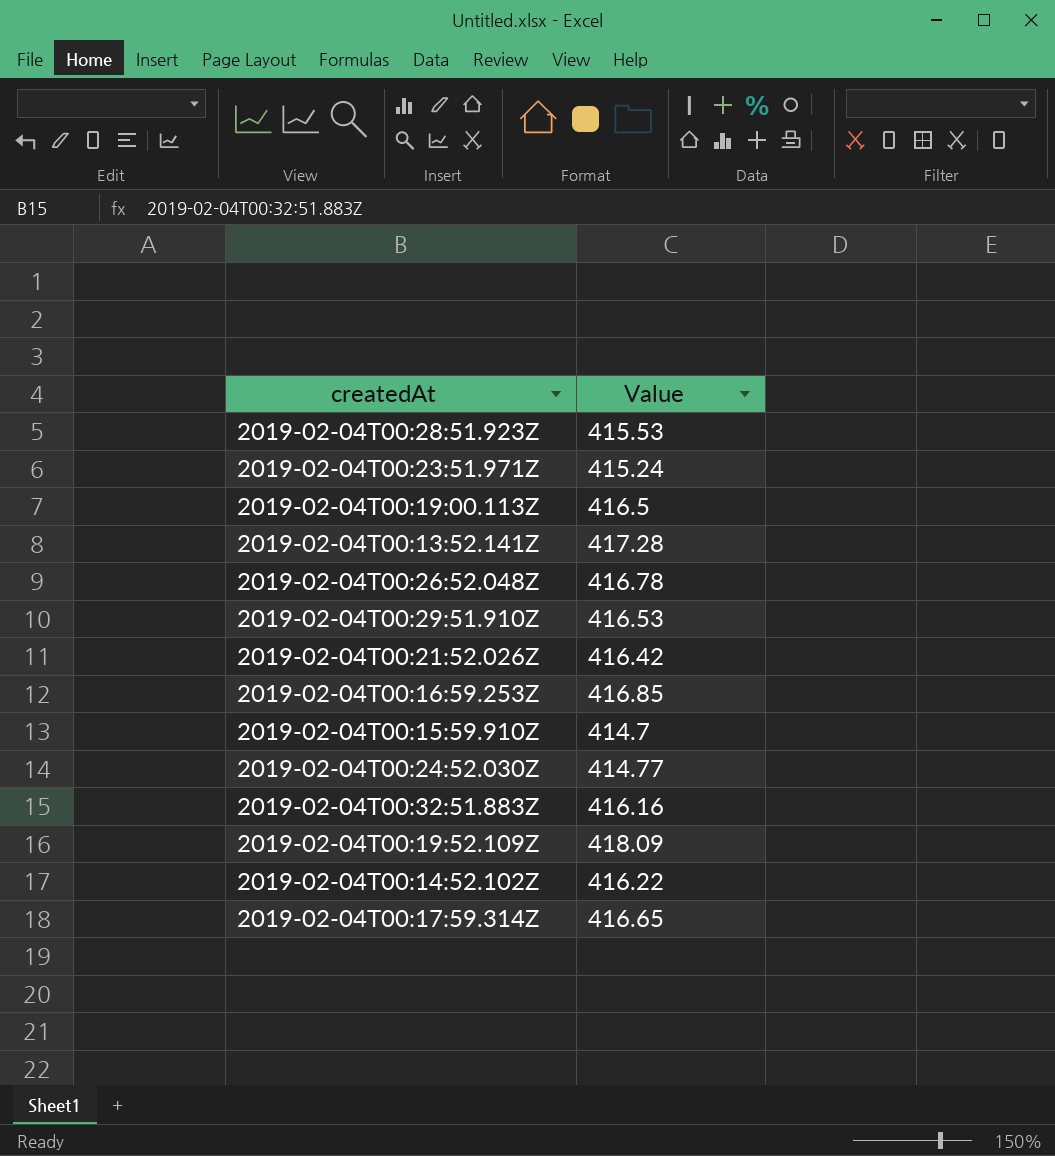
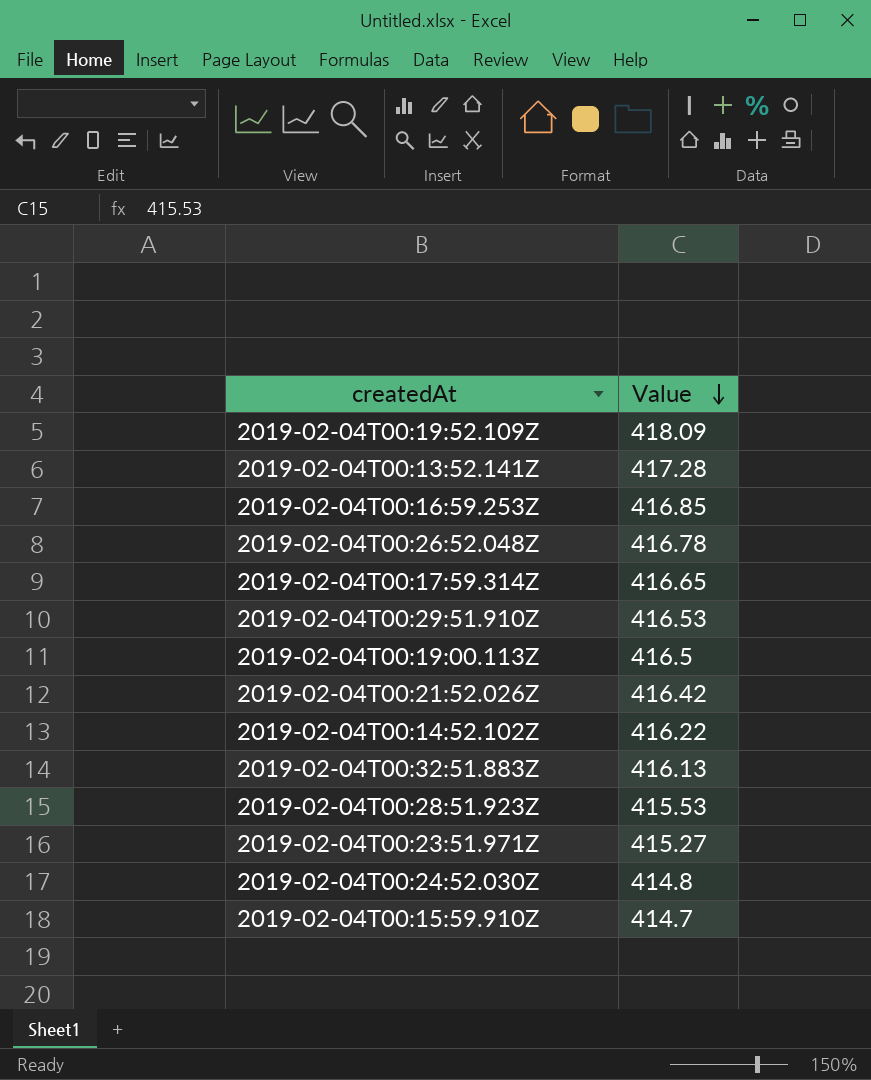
row order: none -> Value descending
2019-02-04T00:32:51.883Z | Value: 416.16 -> 416.13
2019-02-04T00:23:51.971Z | Value: 415.24 -> 415.27
2019-02-04T00:24:52.030Z | Value: 414.77 -> 414.8

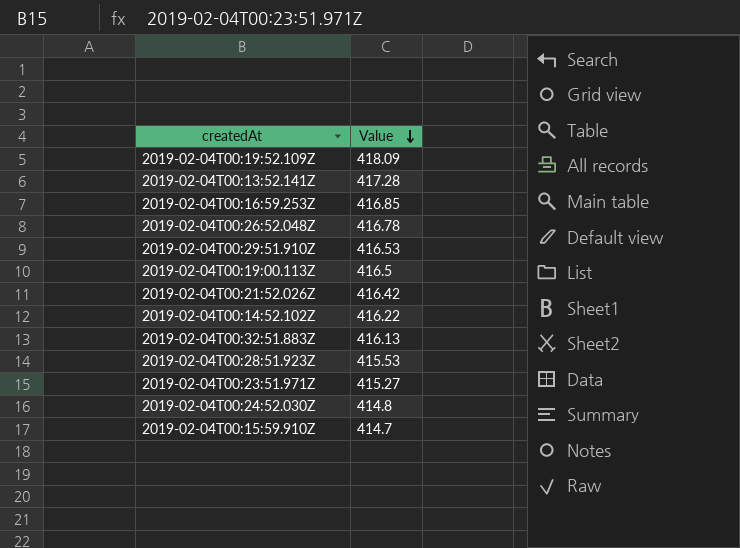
row 2019-02-04T00:17:59.314Z: 416.65 -> none

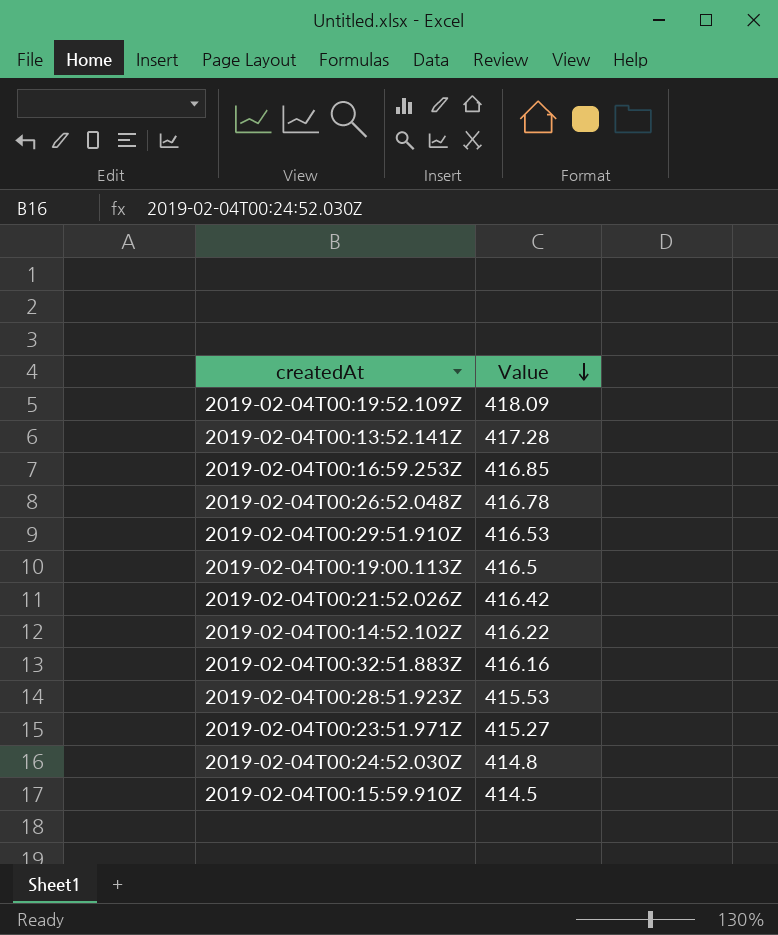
2019-02-04T00:32:51.883Z | Value: 416.13 -> 416.16
2019-02-04T00:15:59.910Z | Value: 414.7 -> 414.5

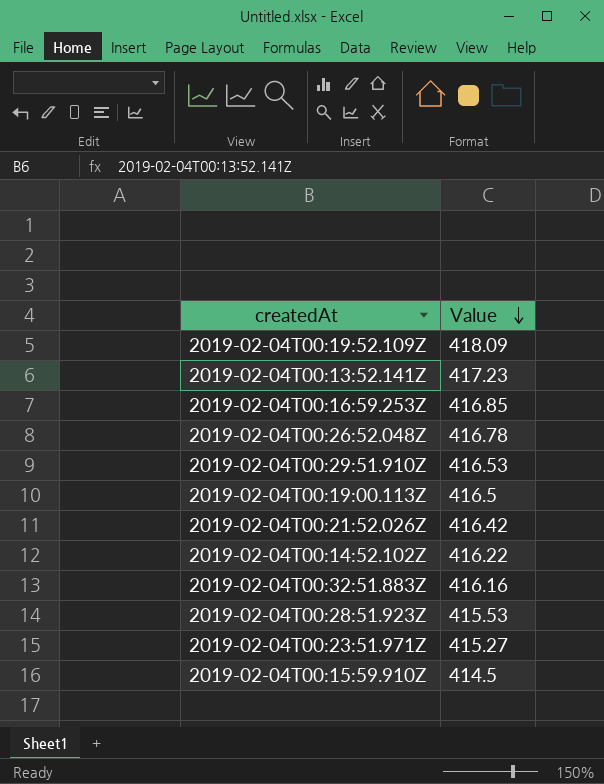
row 2019-02-04T00:24:52.030Z: 414.8 -> none
2019-02-04T00:13:52.141Z | Value: 417.28 -> 417.23

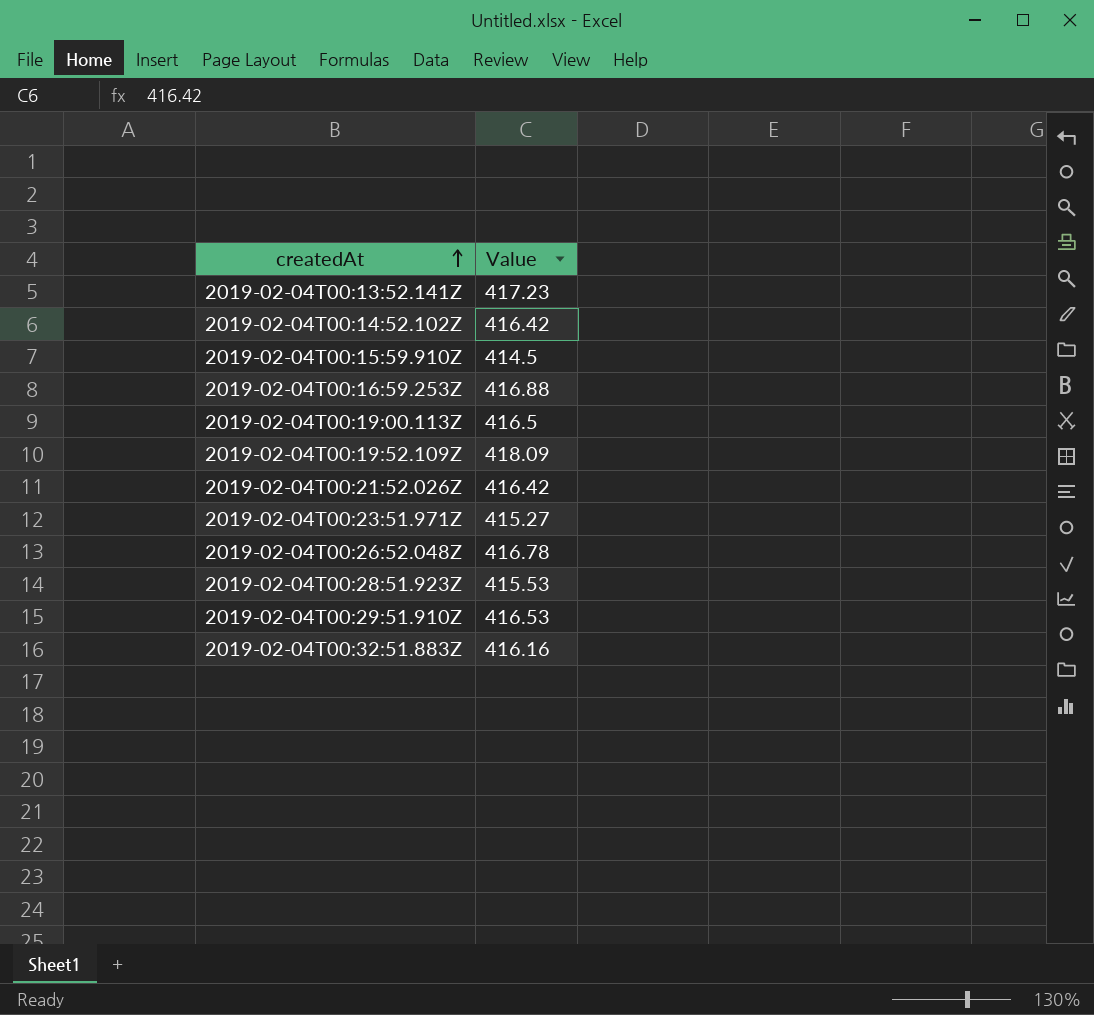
row order: Value descending -> createdAt ascending
2019-02-04T00:14:52.102Z | Value: 416.22 -> 416.42
2019-02-04T00:16:59.253Z | Value: 416.85 -> 416.88

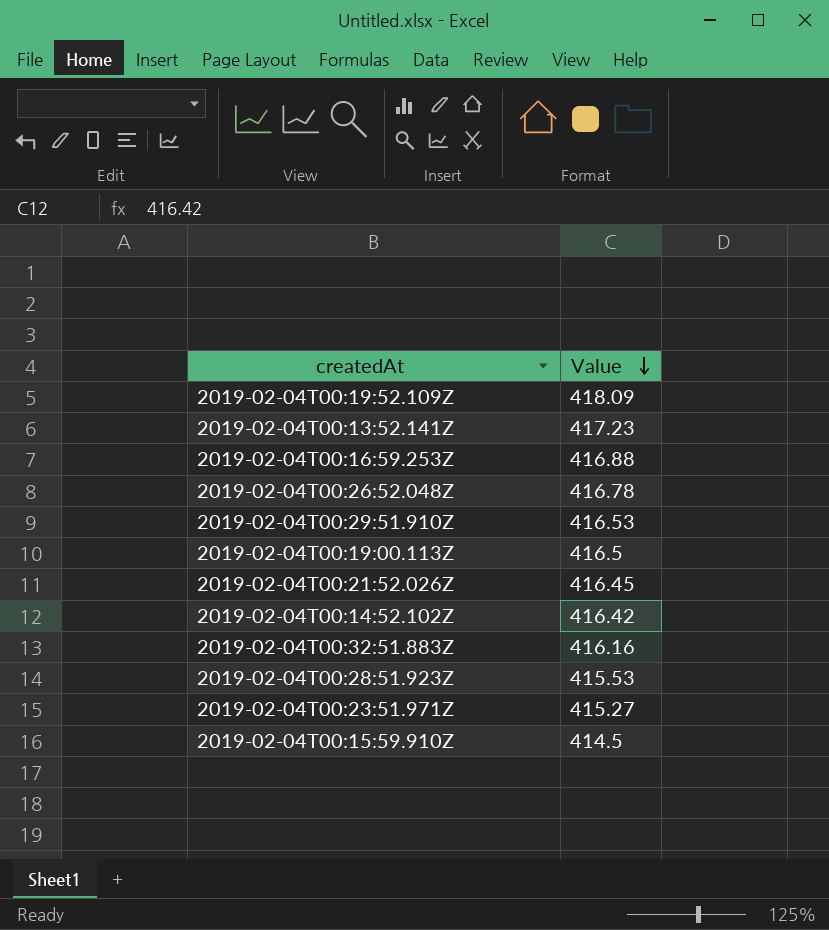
row order: createdAt ascending -> Value descending
2019-02-04T00:21:52.026Z | Value: 416.42 -> 416.45

